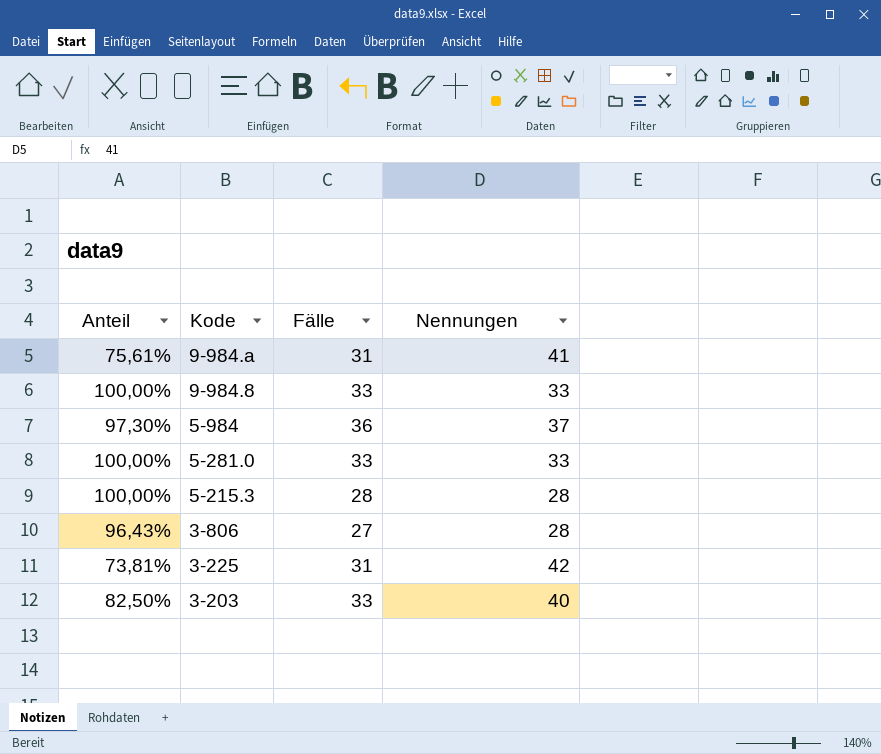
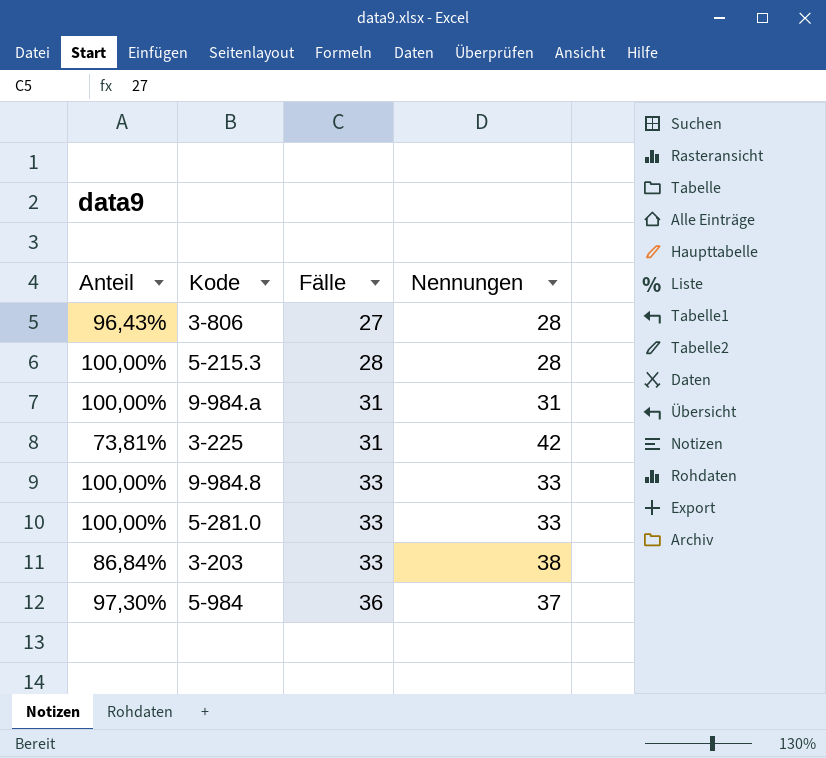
row order: Kode descending -> Fälle ascending
9-984.a | Anteil: 75,61% -> 100,00%
9-984.a | Nennungen: 41 -> 31
3-203 | Anteil: 82,50% -> 86,84%
3-203 | Nennungen: 40 -> 38

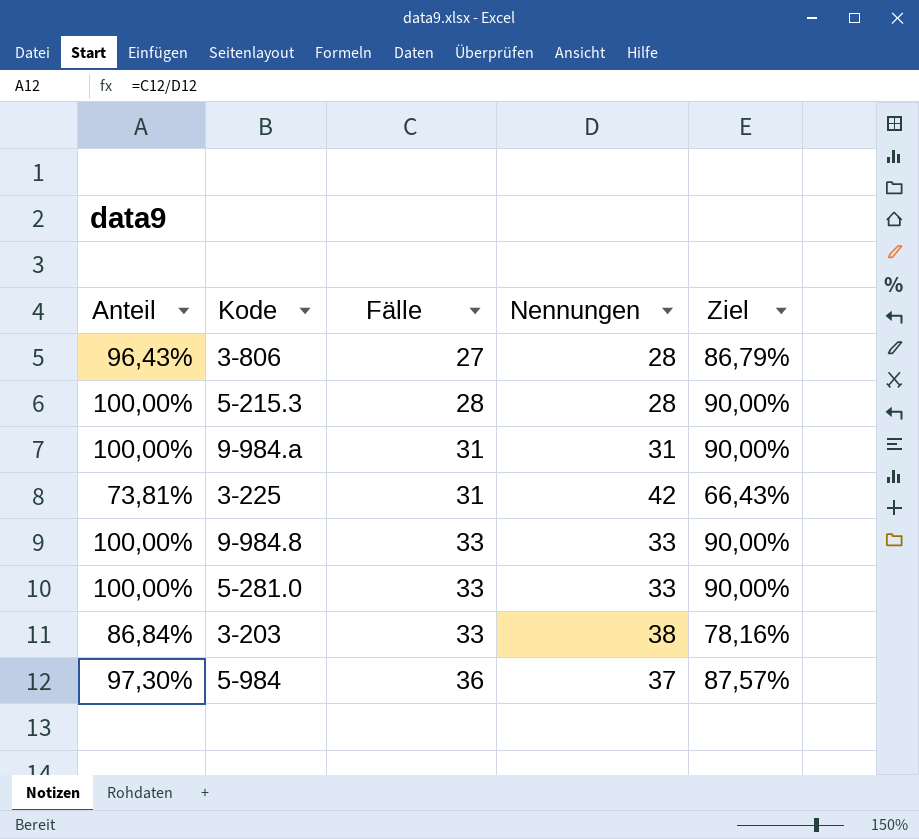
column Ziel | formula: none -> [Anteil] * 0,9

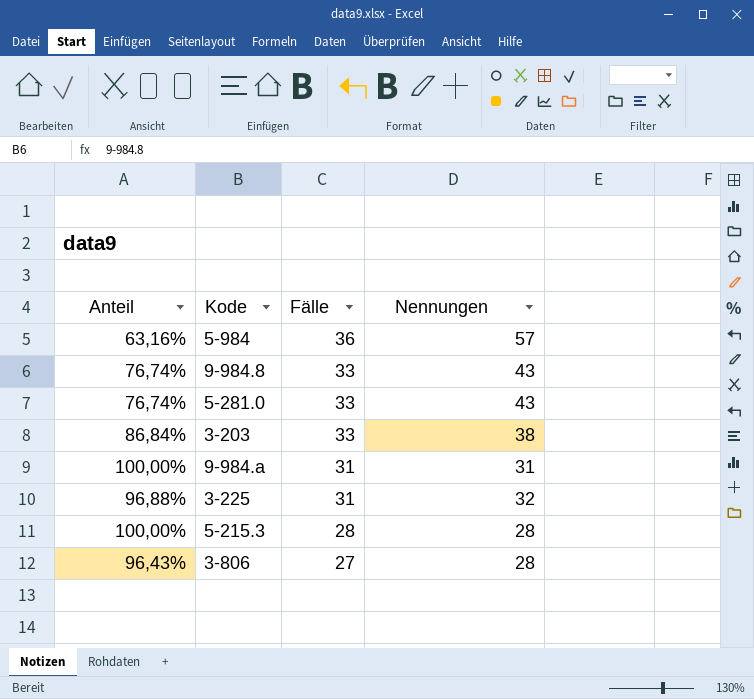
row order: Fälle ascending -> Fälle descending
column Ziel | formula: [Anteil] * 0,9 -> none
5-984 | Anteil: 97,30% -> 63,16%
5-984 | Nennungen: 37 -> 57
9-984.8 | Anteil: 100,00% -> 76,74%
9-984.8 | Nennungen: 33 -> 43
5-281.0 | Anteil: 100,00% -> 76,74%
5-281.0 | Nennungen: 33 -> 43
3-225 | Anteil: 73,81% -> 96,88%
3-225 | Nennungen: 42 -> 32

